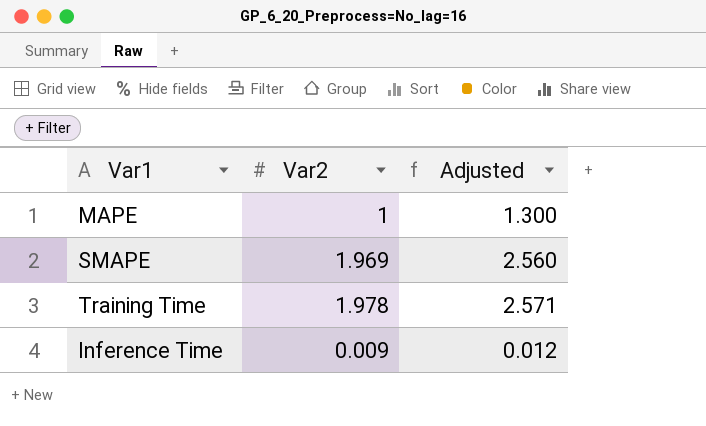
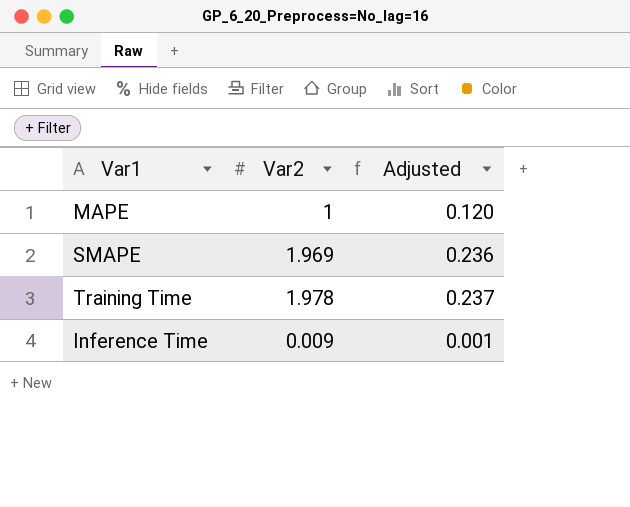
column Adjusted | formula: [Var2] * 1.3 -> [Var2] * 0.12

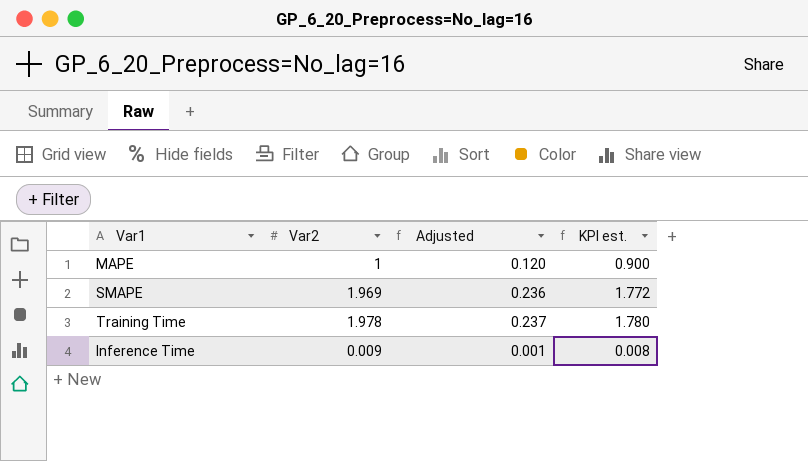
column KPI est. | formula: none -> [Var2] * 0.9

